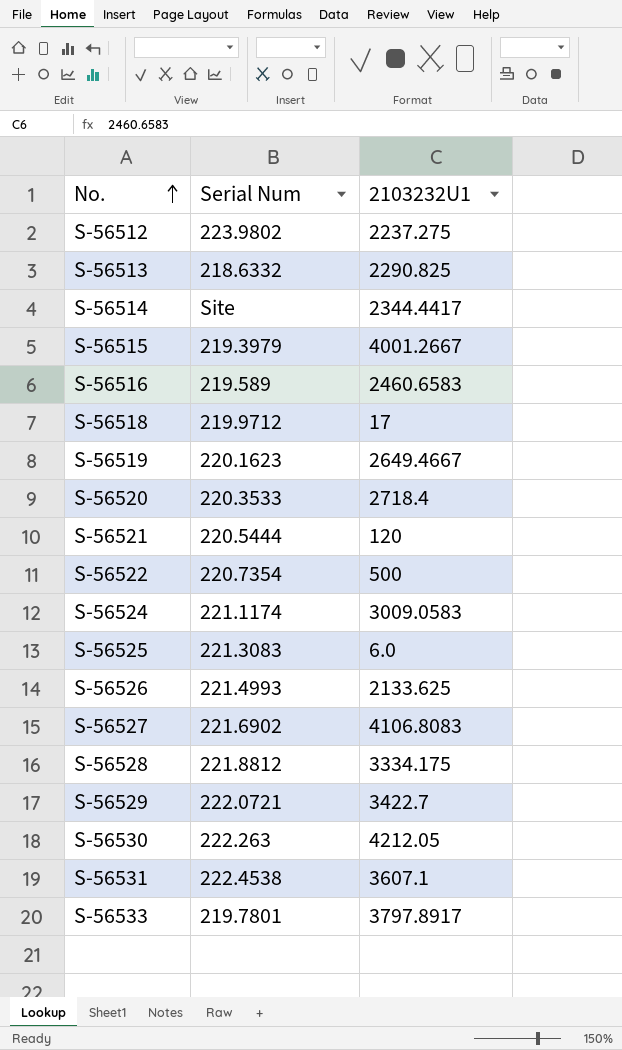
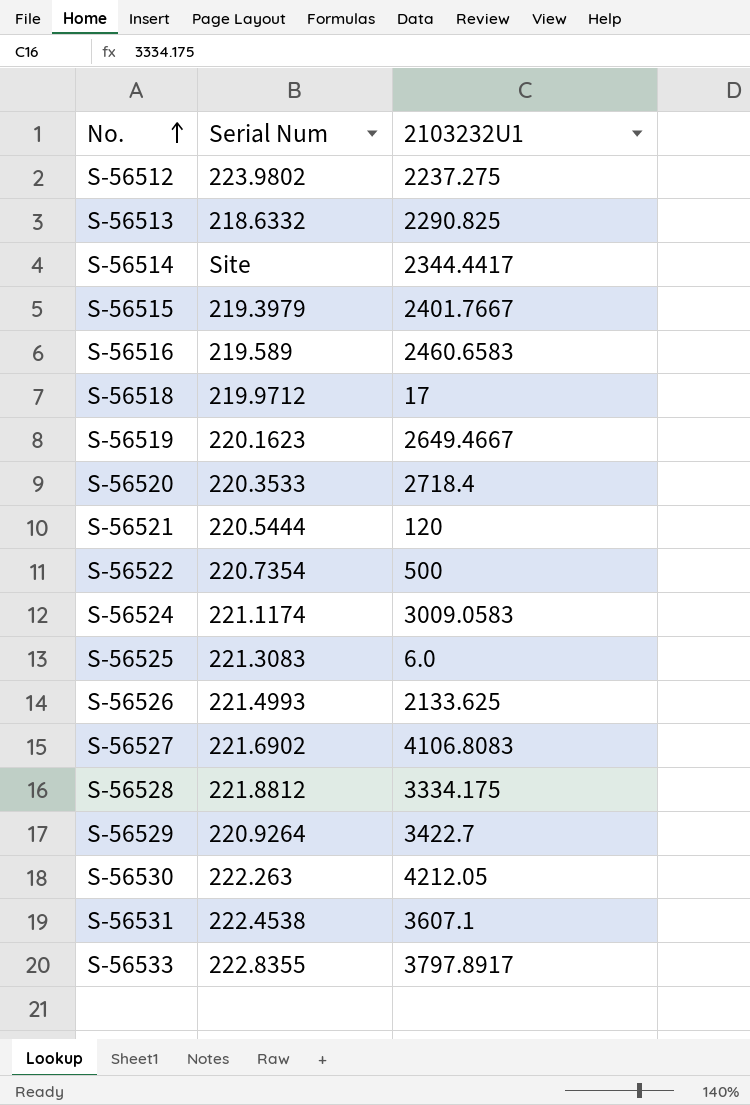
S-56515 | 2103232U1: 4001.2667 -> 2401.7667
S-56529 | Serial Num: 222.0721 -> 220.9264
S-56533 | Serial Num: 219.7801 -> 222.8355

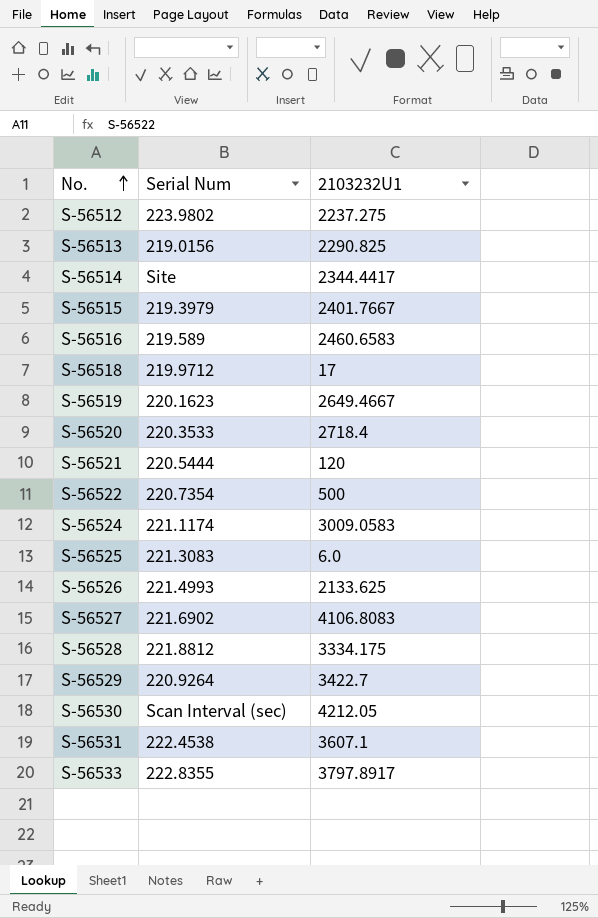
S-56513 | Serial Num: 218.6332 -> 219.0156
S-56530 | Serial Num: 222.263 -> Scan Interval (sec)

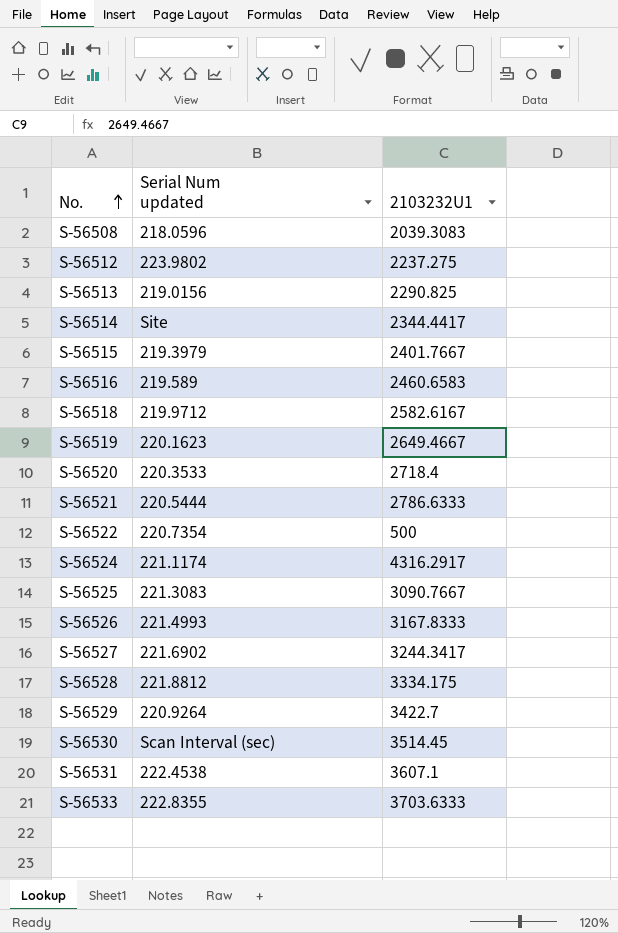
column name: Serial Num -> Serial Num updated
row S-56508: none -> 218.0596 | 2039.3083
S-56518 | 2103232U1: 17 -> 2582.6167
S-56521 | 2103232U1: 120 -> 2786.6333
S-56524 | 2103232U1: 3009.0583 -> 4316.2917
S-56525 | 2103232U1: 6.0 -> 3090.7667
S-56526 | 2103232U1: 2133.625 -> 3167.8333
S-56527 | 2103232U1: 4106.8083 -> 3244.3417
S-56530 | 2103232U1: 4212.05 -> 3514.45
S-56533 | 2103232U1: 3797.8917 -> 3703.6333

